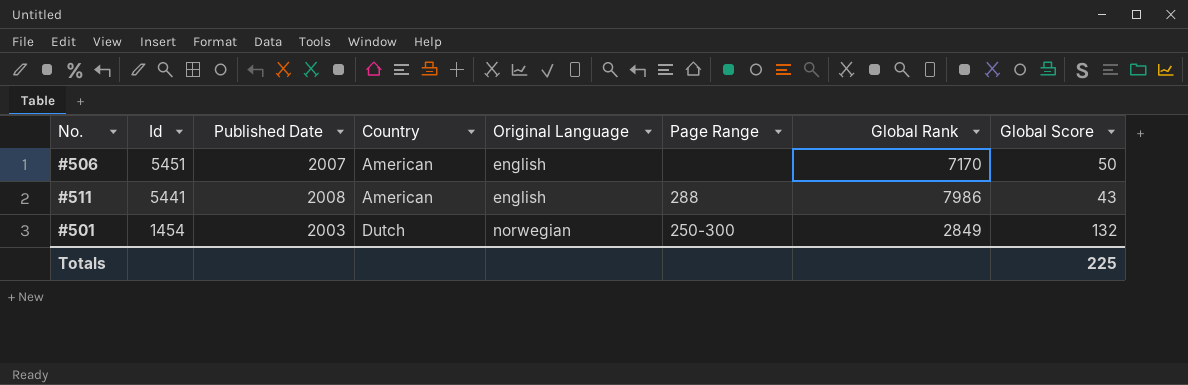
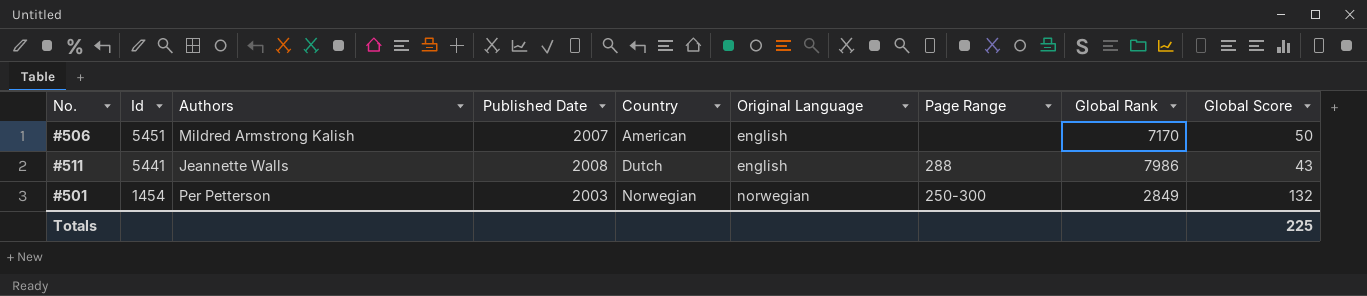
column Authors | position: none -> 3
#511 | Country: American -> Dutch
#501 | Country: Dutch -> Norwegian

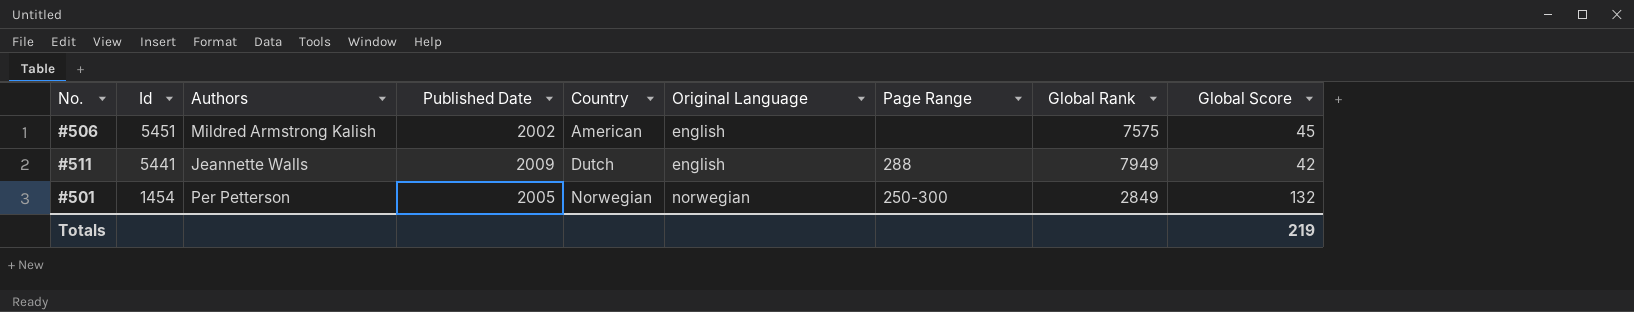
#506 | Published Date: 2007 -> 2002
#506 | Global Rank: 7170 -> 7575
#506 | Global Score: 50 -> 45
#511 | Published Date: 2008 -> 2009
#511 | Global Rank: 7986 -> 7949
#511 | Global Score: 43 -> 42
#501 | Published Date: 2003 -> 2005
Totals | Global Score: 225 -> 219

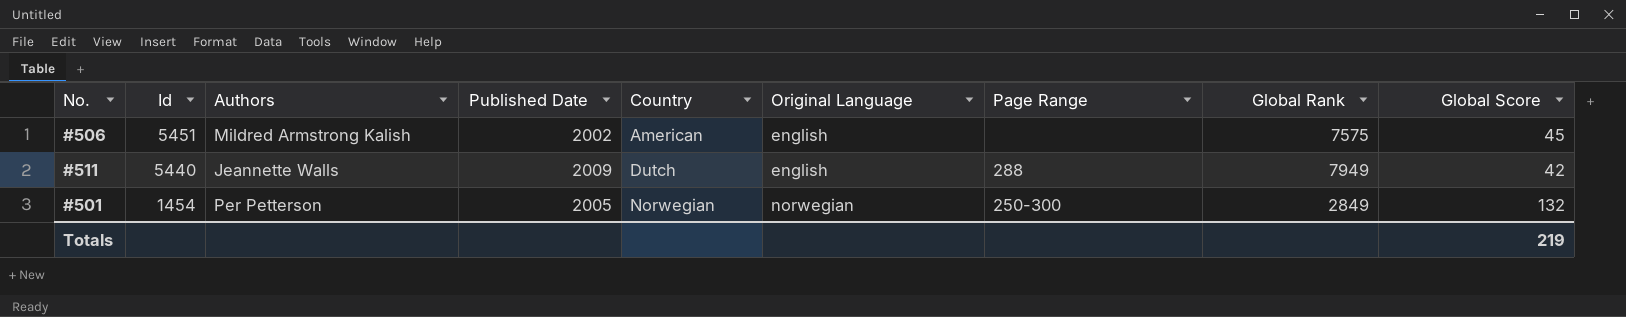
#511 | Id: 5441 -> 5440

